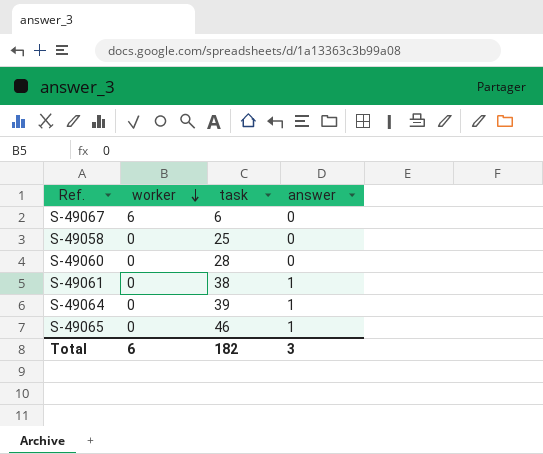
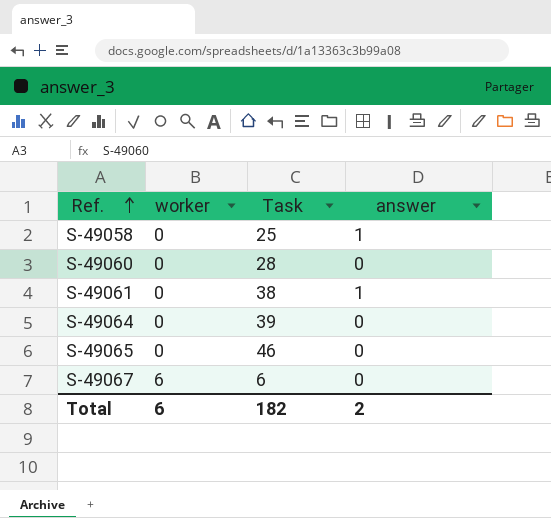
row order: worker descending -> Ref. ascending
column name: task -> Task
S-49058 | answer: 0 -> 1
S-49064 | answer: 1 -> 0
S-49065 | answer: 1 -> 0
Total | answer: 3 -> 2

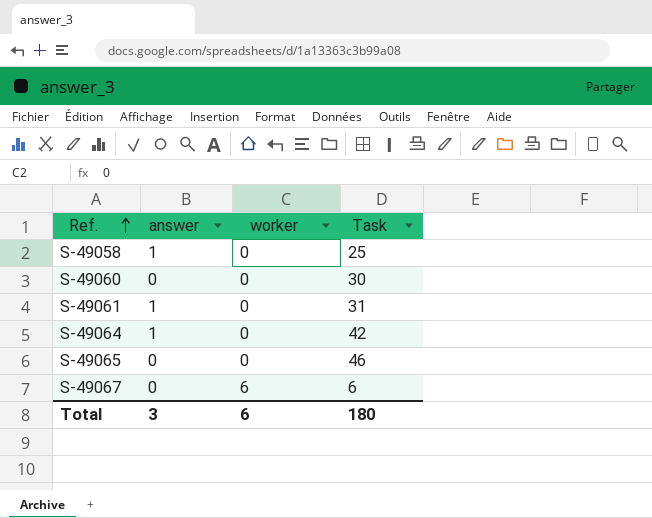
column answer | position: 4 -> 2
S-49060 | Task: 28 -> 30
S-49061 | Task: 38 -> 31
S-49064 | answer: 0 -> 1
S-49064 | Task: 39 -> 42
Total | answer: 2 -> 3
Total | Task: 182 -> 180

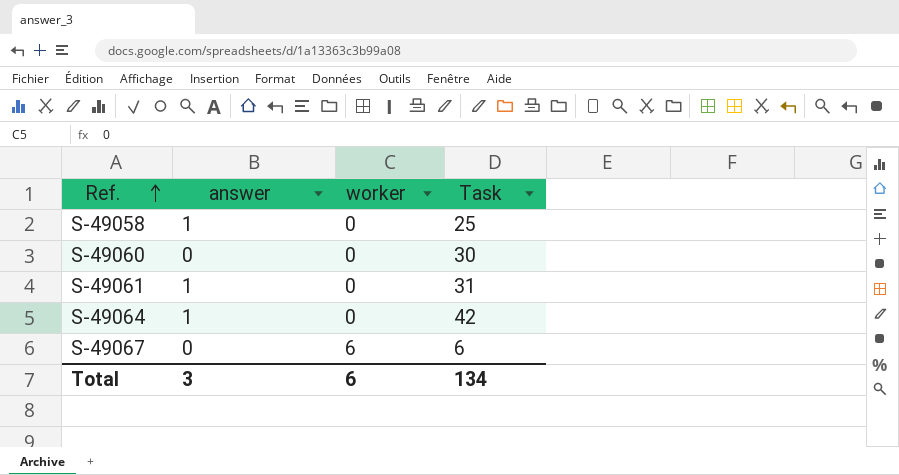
row S-49065: 0 | 0 | 46 -> none
Total | Task: 180 -> 134

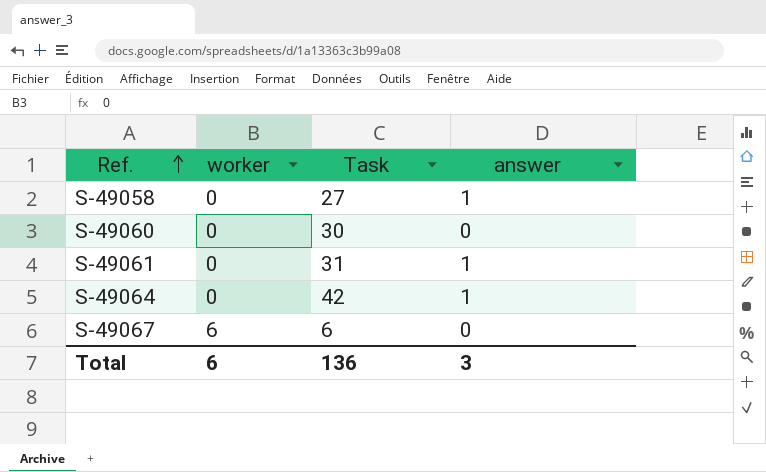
column answer | position: 2 -> 4
S-49058 | Task: 25 -> 27
Total | Task: 134 -> 136

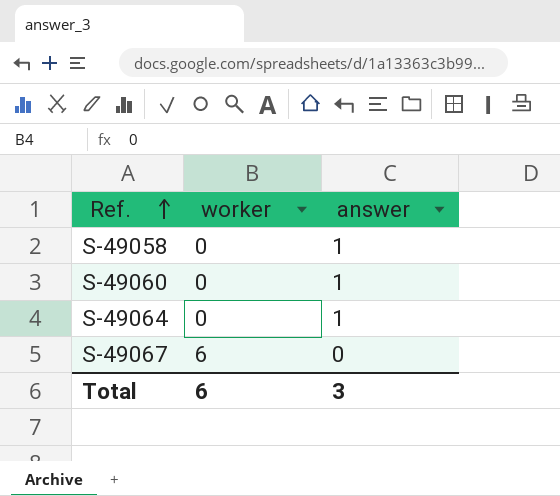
column Task | position: 3 -> none
row S-49061: 0 | 31 | 1 -> none
S-49060 | answer: 0 -> 1

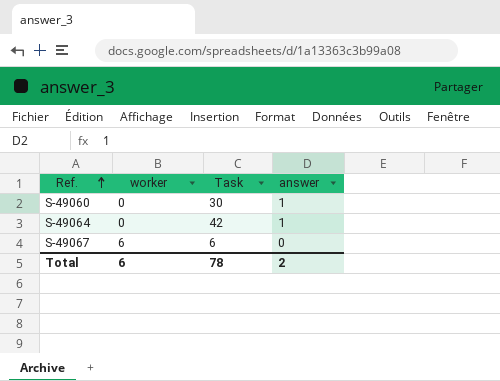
column Task | position: none -> 3
row S-49058: 0 | 1 -> none
Total | answer: 3 -> 2

